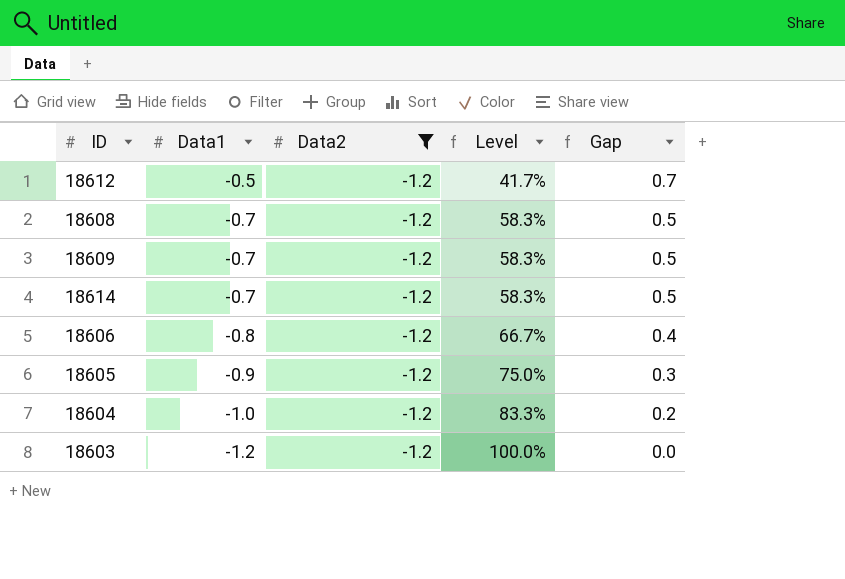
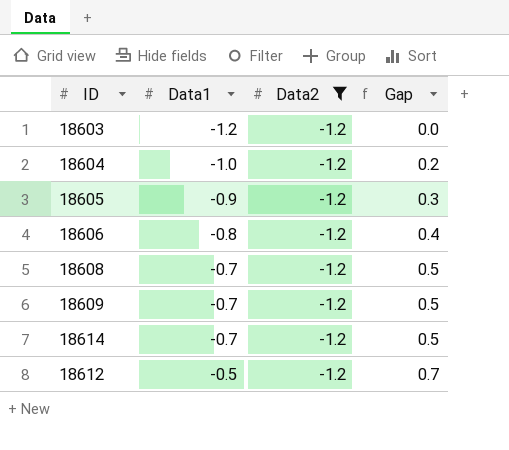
row order: Data1 descending -> Data1 ascending
column Level | formula: [Data1] / [Data2] -> none

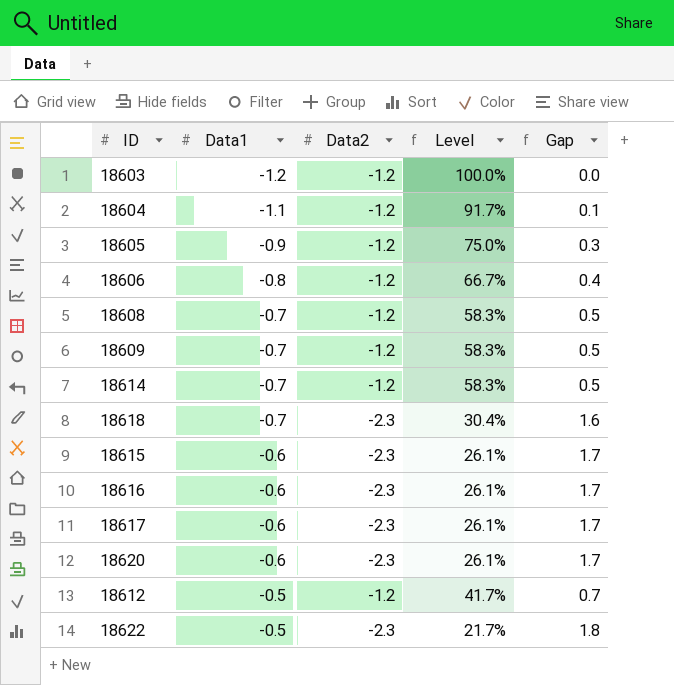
filter: Data2 = -1.2 -> none
column Level | formula: none -> [Data1] / [Data2]
18604 | Data1: -1.0 -> -1.1
18604 | Gap: 0.2 -> 0.1

